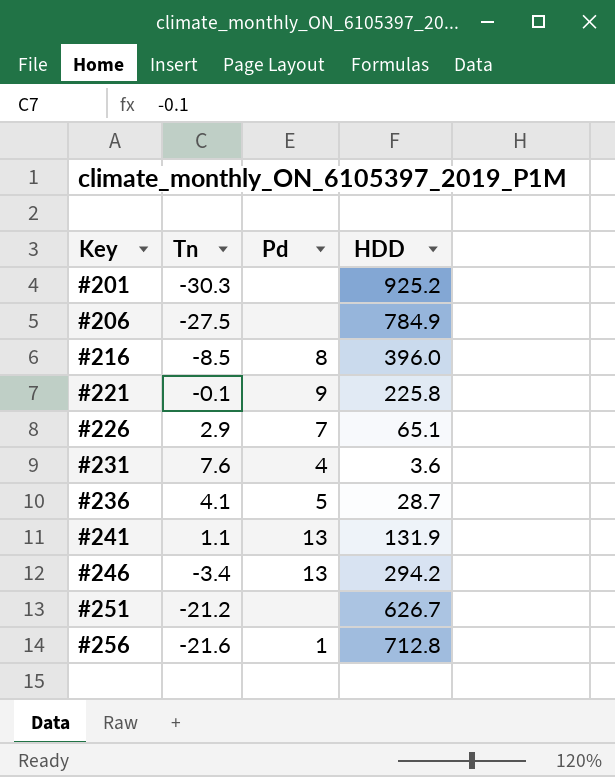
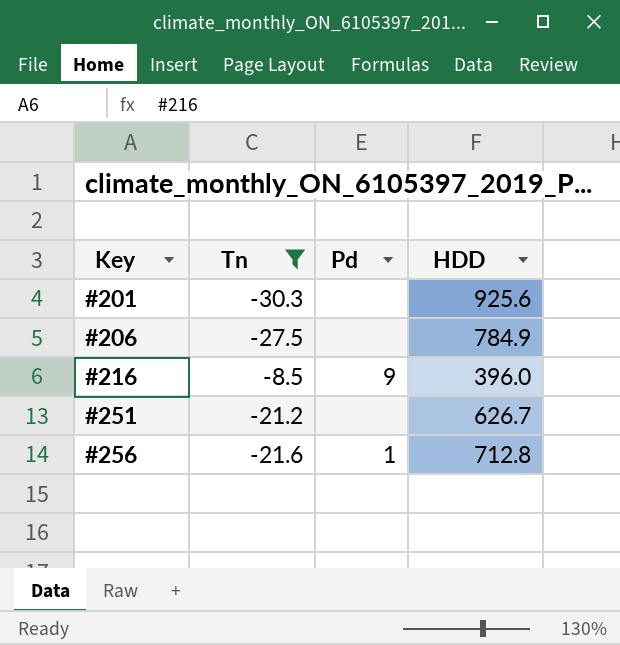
filter: none -> Tn <= -8.5
#201 | HDD: 925.2 -> 925.6
#216 | Pd: 8 -> 9

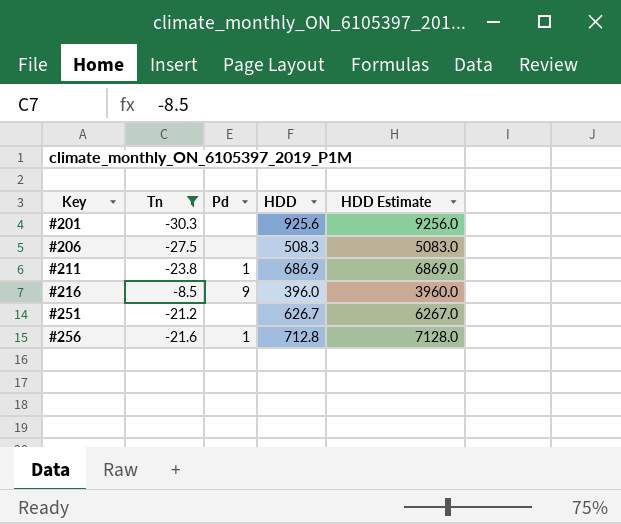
column HDD Estimate | formula: none -> [HDD] * 10
#206 | HDD: 784.9 -> 508.3
row #211: none -> -23.8 | 1 | 686.9 | 6869.0

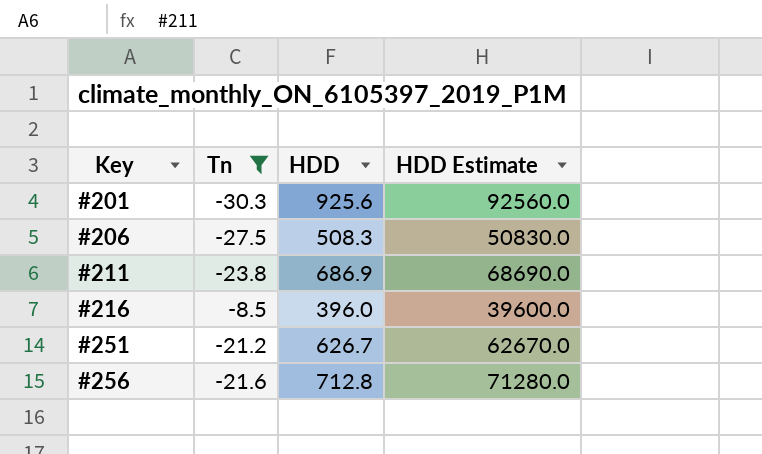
column Pd | position: 3 -> none
column HDD Estimate | formula: [HDD] * 10 -> [HDD] * 100

